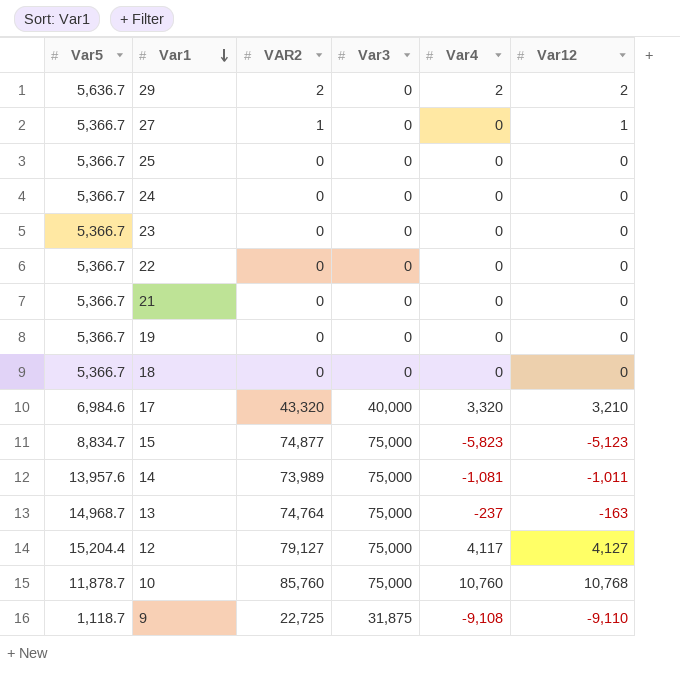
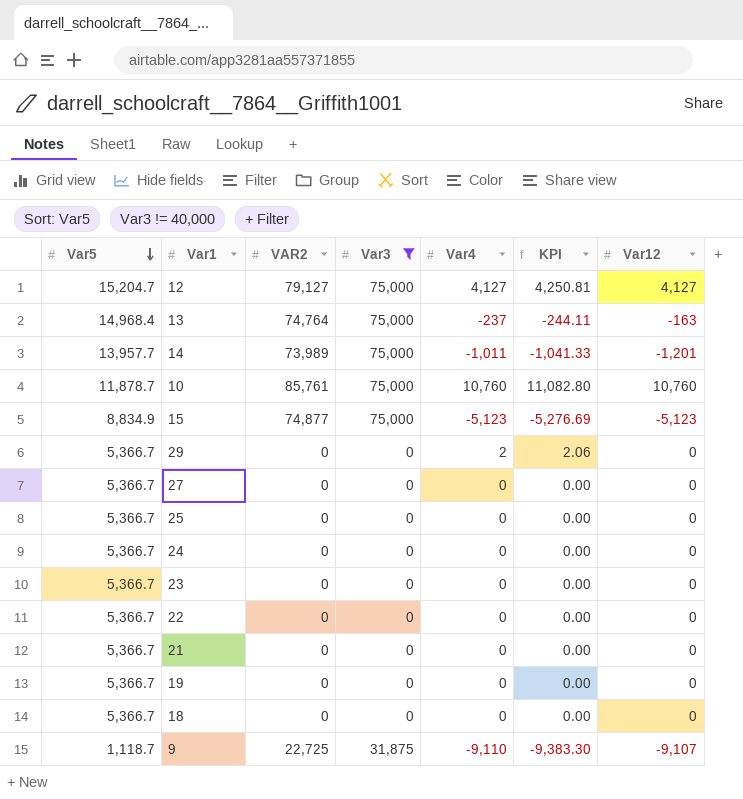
filter: none -> Var3 != 40,000
row order: Var1 descending -> Var5 descending
column KPI | formula: none -> [Var4] * 1.03
12 | Var5: 15,204.4 -> 15,204.7
12 | Var4: 4,117 -> 4,127
13 | Var5: 14,968.7 -> 14,968.4
14 | Var5: 13,957.6 -> 13,957.7
14 | Var4: -1,081 -> -1,011
14 | Var12: -1,011 -> -1,201
10 | VAR2: 85,760 -> 85,761
10 | Var12: 10,768 -> 10,760
15 | Var5: 8,834.7 -> 8,834.9
15 | Var4: -5,823 -> -5,123
29 | Var5: 5,636.7 -> 5,366.7
29 | VAR2: 2 -> 0
29 | Var12: 2 -> 0
27 | VAR2: 1 -> 0
27 | Var12: 1 -> 0
9 | Var4: -9,108 -> -9,110
9 | Var12: -9,110 -> -9,107

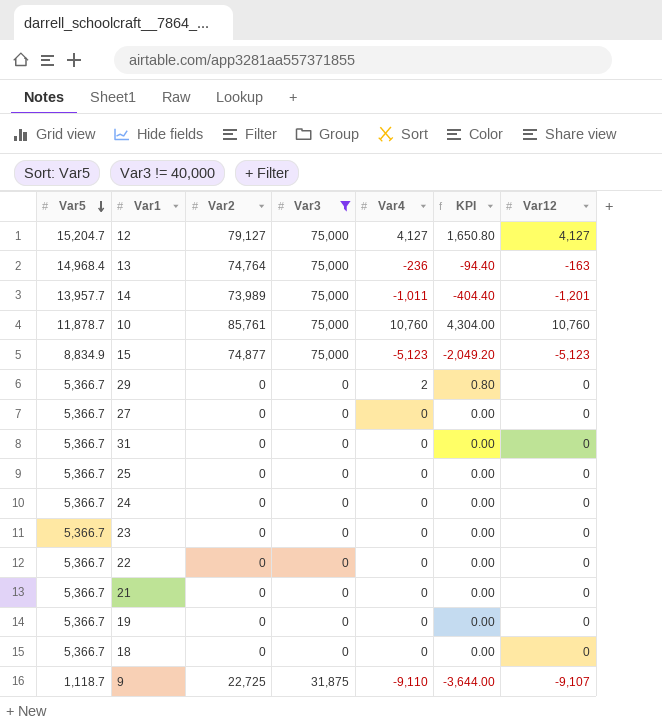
column name: VAR2 -> Var2
column KPI | formula: [Var4] * 1.03 -> [Var4] * 0.4
13 | Var4: -237 -> -236
row 31: none -> 5,366.7 | 0 | 0 | 0 | 0.00 | 0

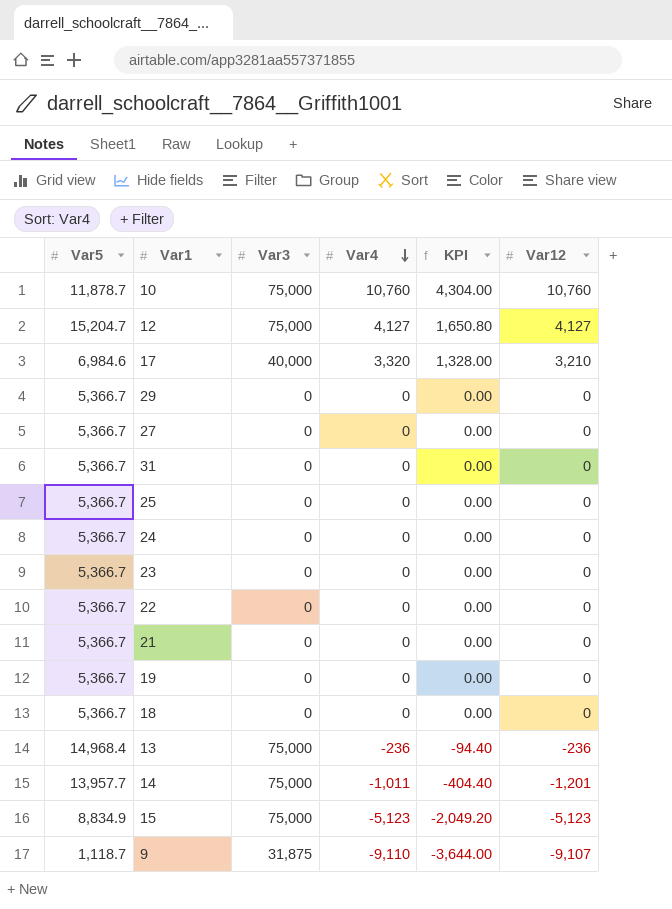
filter: Var3 != 40,000 -> none
row order: Var5 descending -> Var4 descending
column Var2 | position: 3 -> none
29 | Var4: 2 -> 0
29 | KPI: 0.80 -> 0.00
13 | Var12: -163 -> -236

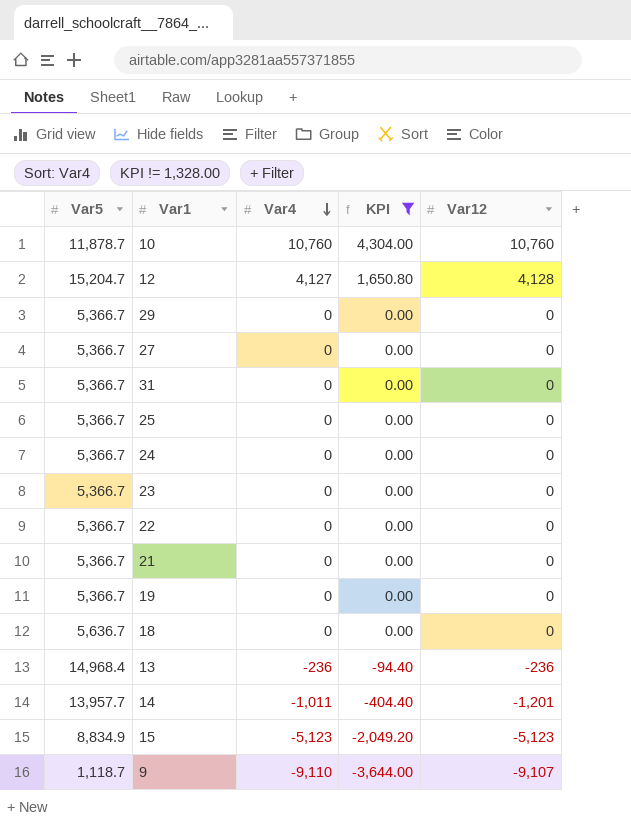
filter: none -> KPI != 1,328.00
column Var3 | position: 3 -> none
12 | Var12: 4,127 -> 4,128
18 | Var5: 5,366.7 -> 5,636.7

